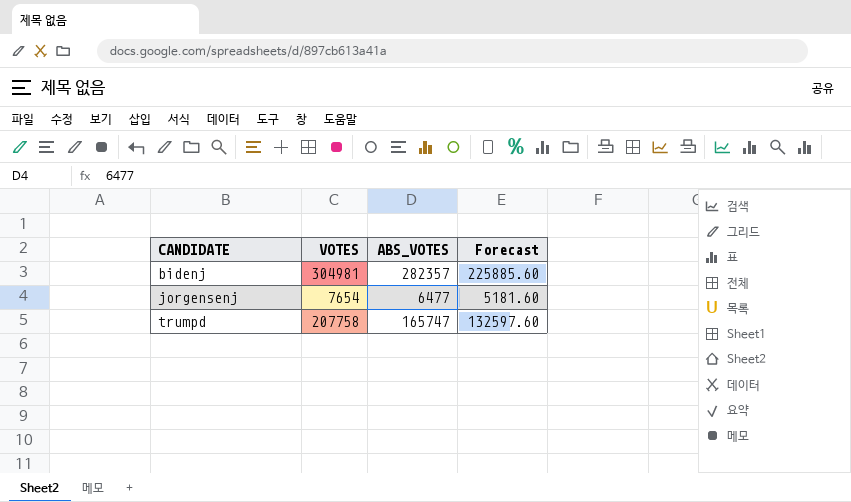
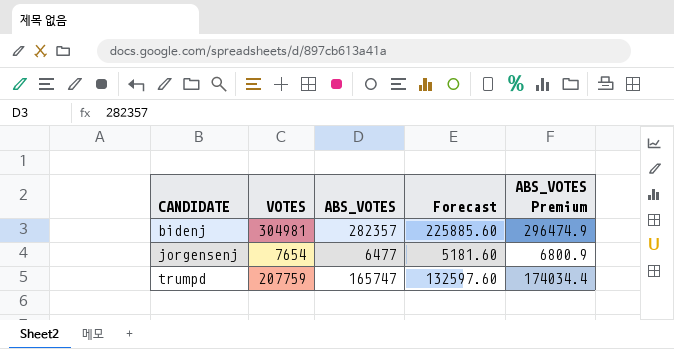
column ABS_VOTES Premium | formula: none -> [ABS_VOTES] * 1.05
trumpd | VOTES: 207758 -> 207759

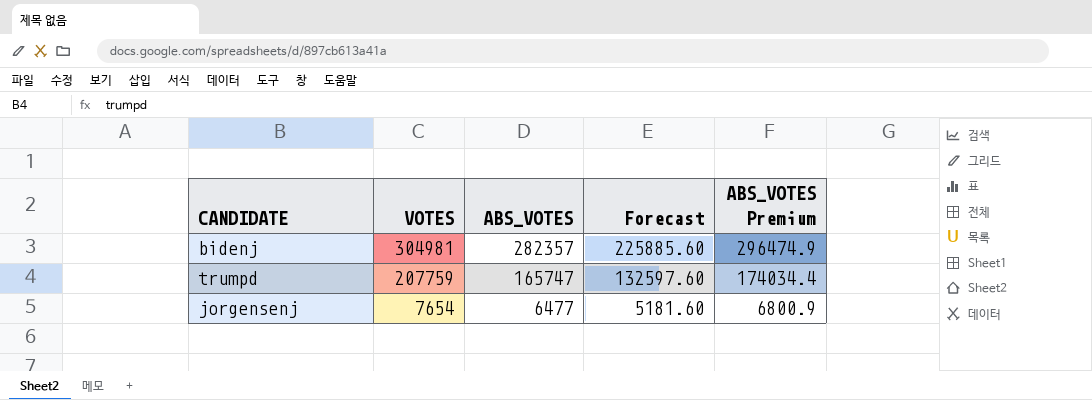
row order: CANDIDATE ascending -> VOTES descending

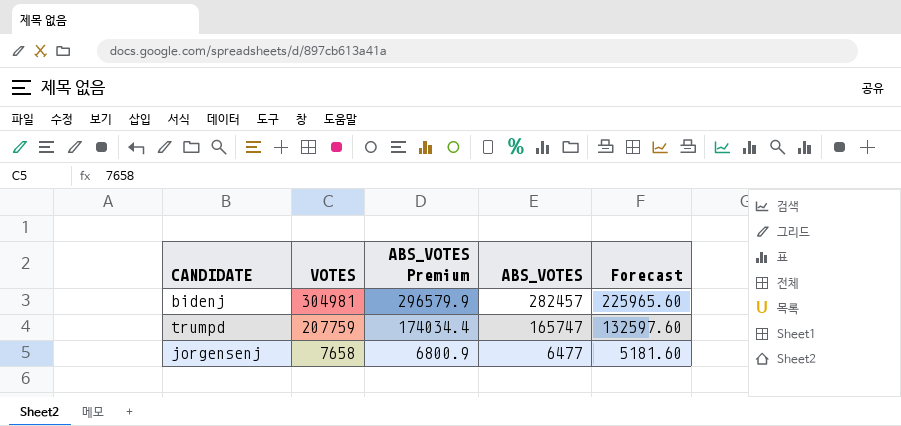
column ABS_VOTES Premium | position: 5 -> 3
bidenj | ABS_VOTES Premium: 296474.9 -> 296579.9
bidenj | ABS_VOTES: 282357 -> 282457
bidenj | Forecast: 225885.60 -> 225965.60
jorgensenj | VOTES: 7654 -> 7658

